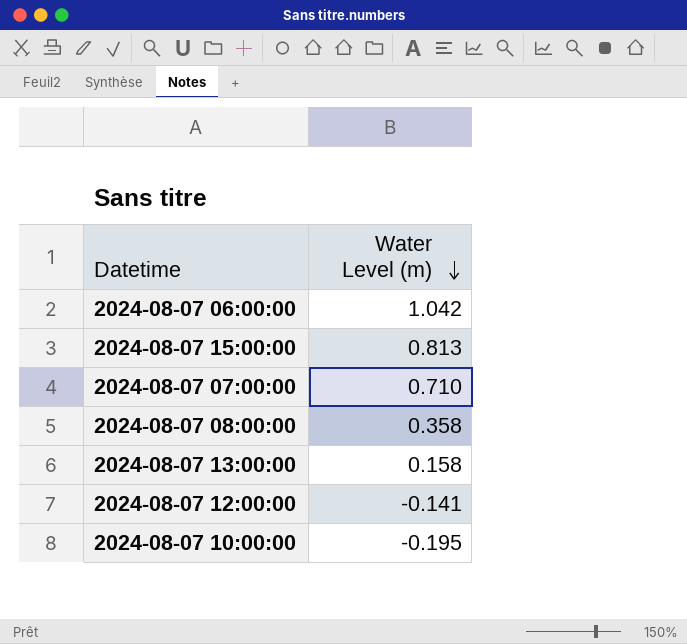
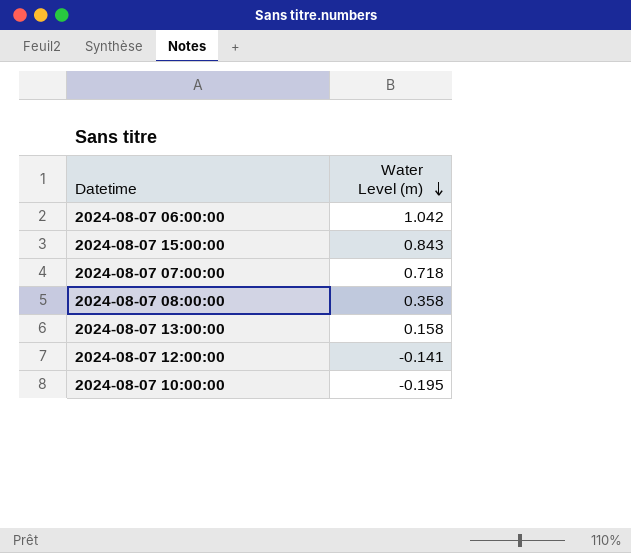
2024-08-07 15:00:00 | Water Level (m): 0.813 -> 0.843
2024-08-07 07:00:00 | Water Level (m): 0.710 -> 0.718

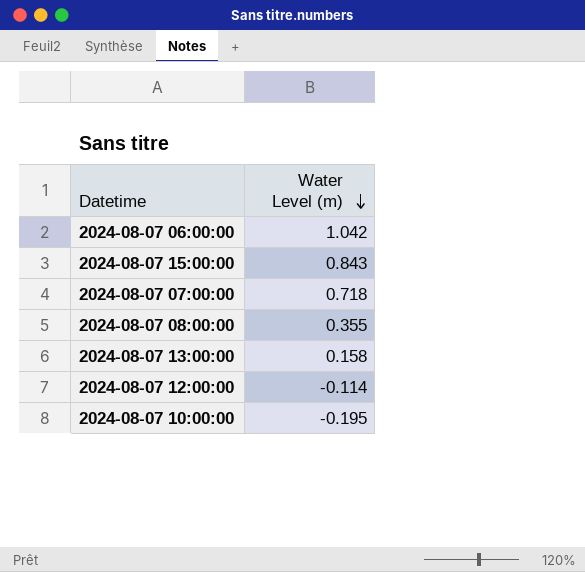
2024-08-07 08:00:00 | Water Level (m): 0.358 -> 0.355
2024-08-07 12:00:00 | Water Level (m): -0.141 -> -0.114

